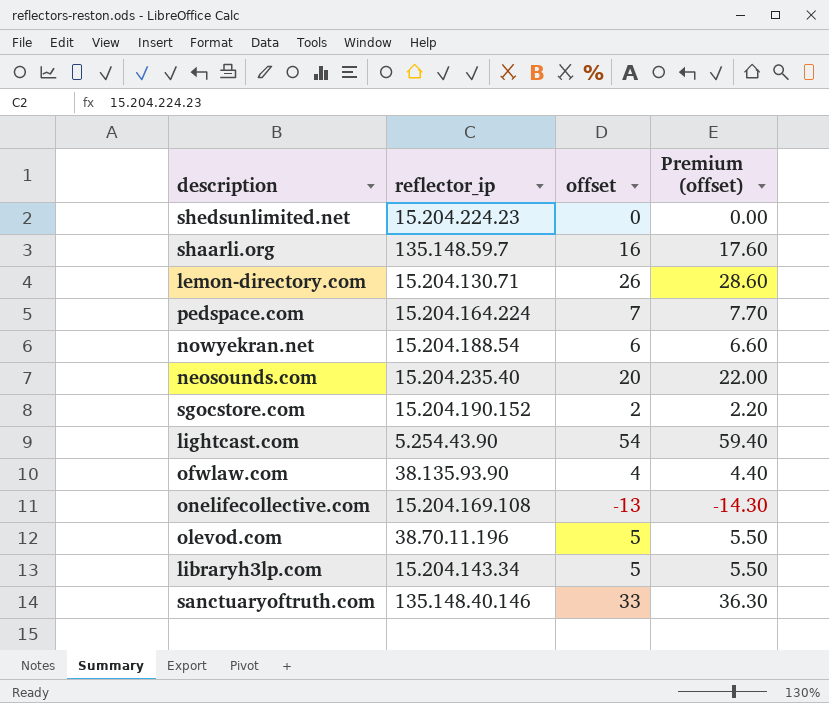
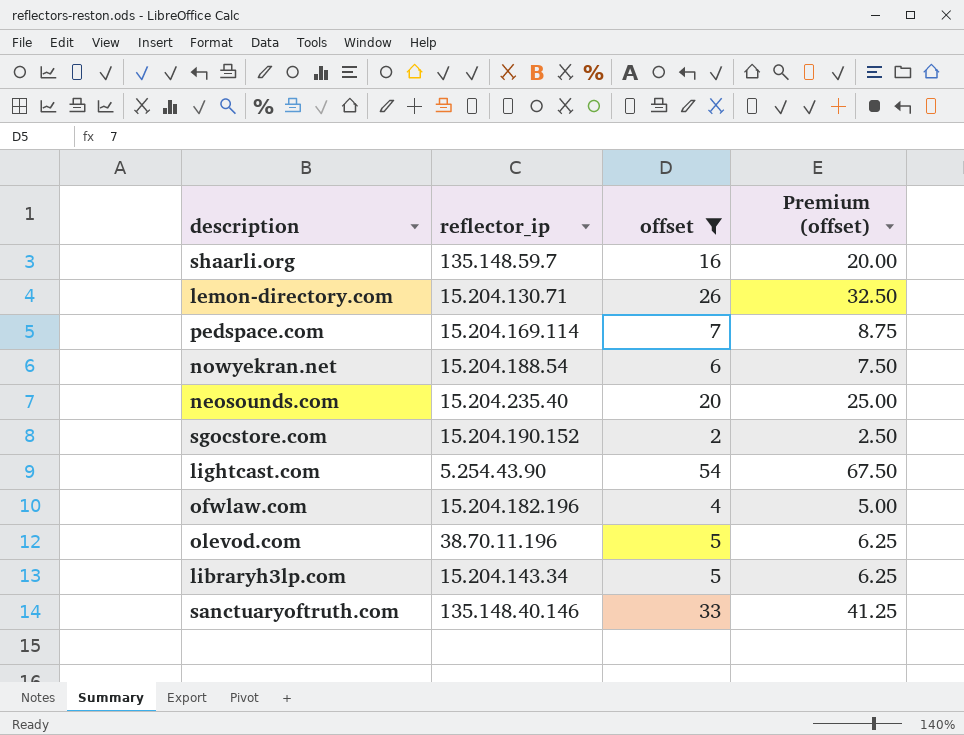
filter: none -> offset >= 2
column Premium (offset) | formula: [offset] * 1.1 -> [offset] * 1.25
pedspace.com | reflector_ip: 15.204.164.224 -> 15.204.169.114
ofwlaw.com | reflector_ip: 38.135.93.90 -> 15.204.182.196

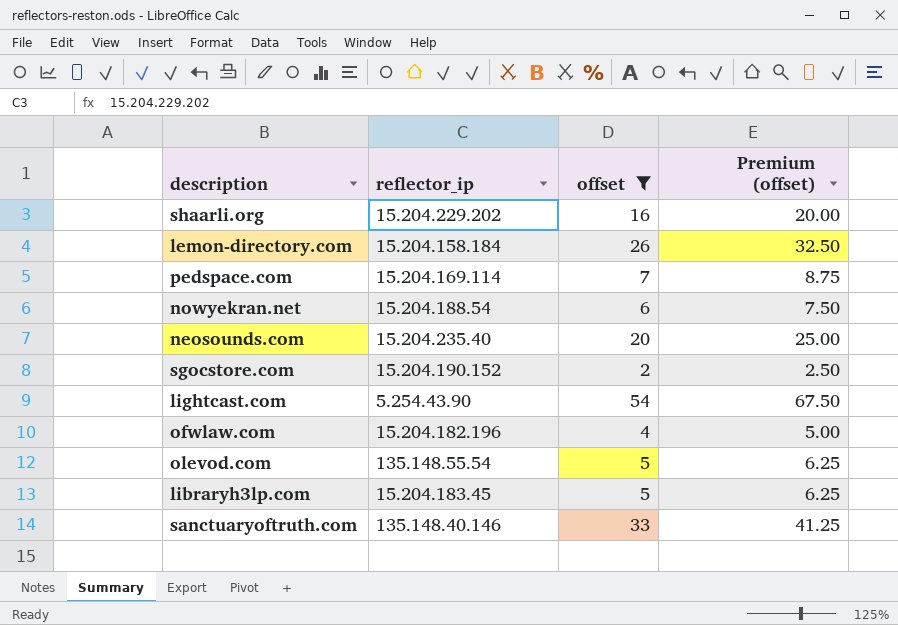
shaarli.org | reflector_ip: 135.148.59.7 -> 15.204.229.202
lemon-directory.com | reflector_ip: 15.204.130.71 -> 15.204.158.184
olevod.com | reflector_ip: 38.70.11.196 -> 135.148.55.54
libraryh3lp.com | reflector_ip: 15.204.143.34 -> 15.204.183.45

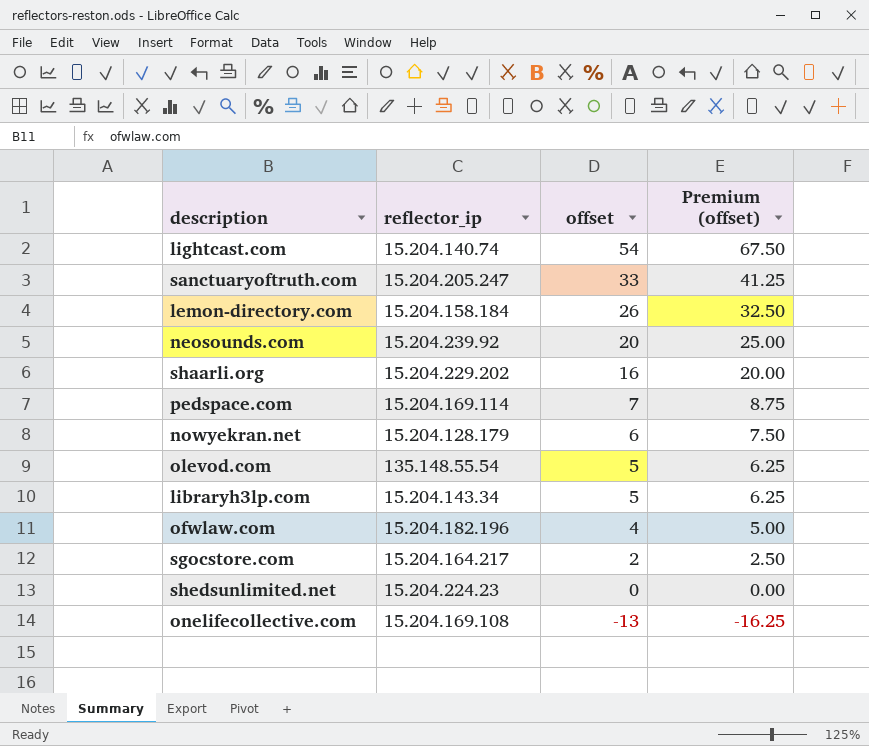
filter: offset >= 2 -> none
row order: none -> offset descending
lightcast.com | reflector_ip: 5.254.43.90 -> 15.204.140.74
sanctuaryoftruth.com | reflector_ip: 135.148.40.146 -> 15.204.205.247
neosounds.com | reflector_ip: 15.204.235.40 -> 15.204.239.92
nowyekran.net | reflector_ip: 15.204.188.54 -> 15.204.128.179
libraryh3lp.com | reflector_ip: 15.204.183.45 -> 15.204.143.34
sgocstore.com | reflector_ip: 15.204.190.152 -> 15.204.164.217

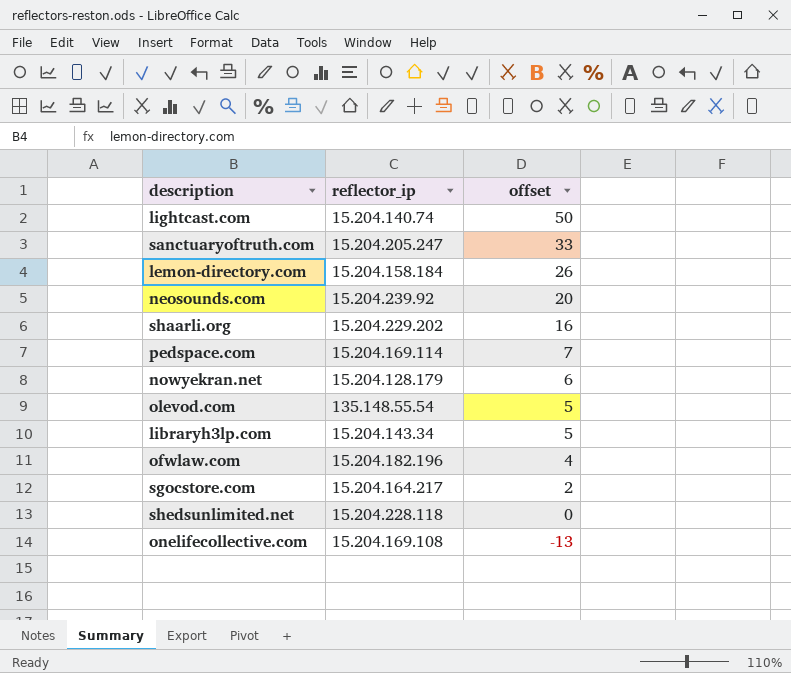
column Premium (offset) | formula: [offset] * 1.25 -> none
lightcast.com | offset: 54 -> 50
shedsunlimited.net | reflector_ip: 15.204.224.23 -> 15.204.228.118

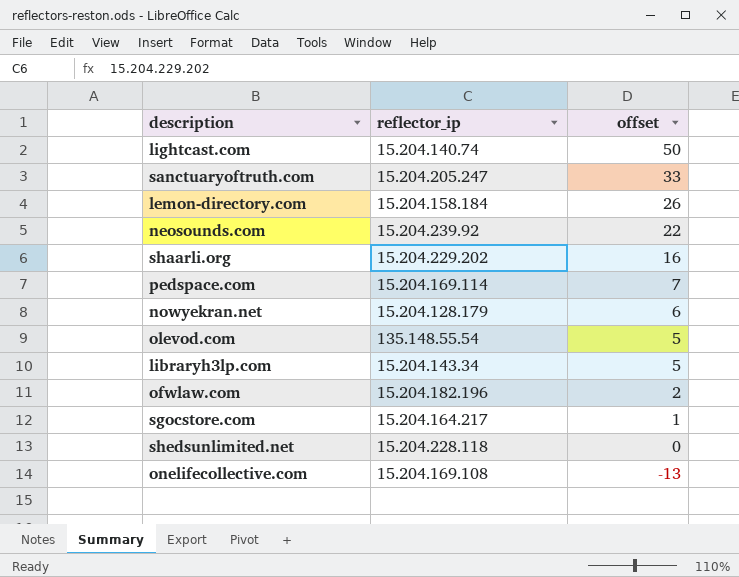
neosounds.com | offset: 20 -> 22
ofwlaw.com | offset: 4 -> 2
sgocstore.com | offset: 2 -> 1

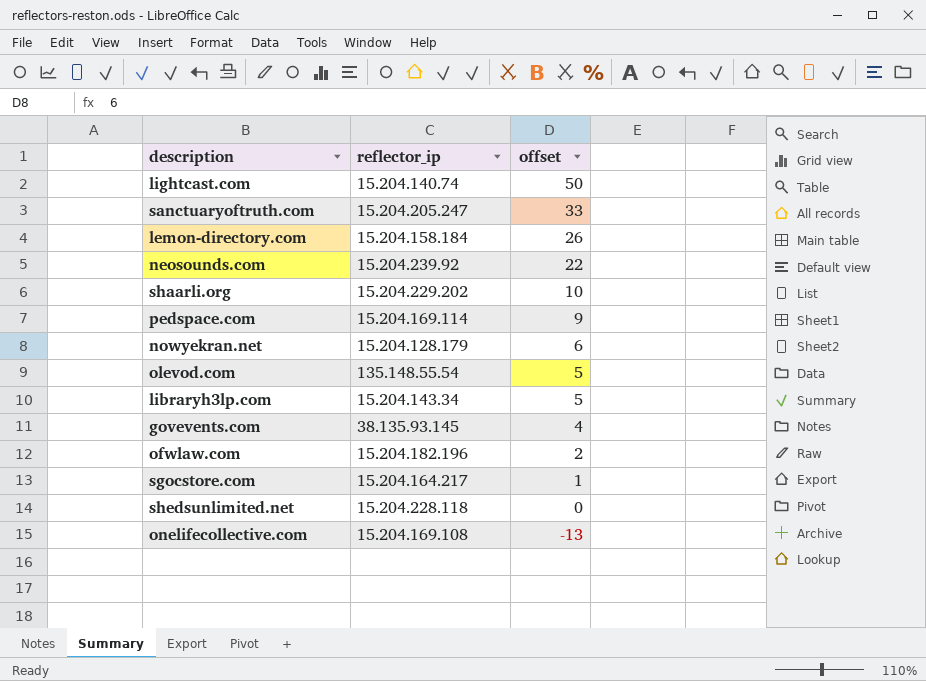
shaarli.org | offset: 16 -> 10
pedspace.com | offset: 7 -> 9
row govevents.com: none -> 38.135.93.145 | 4

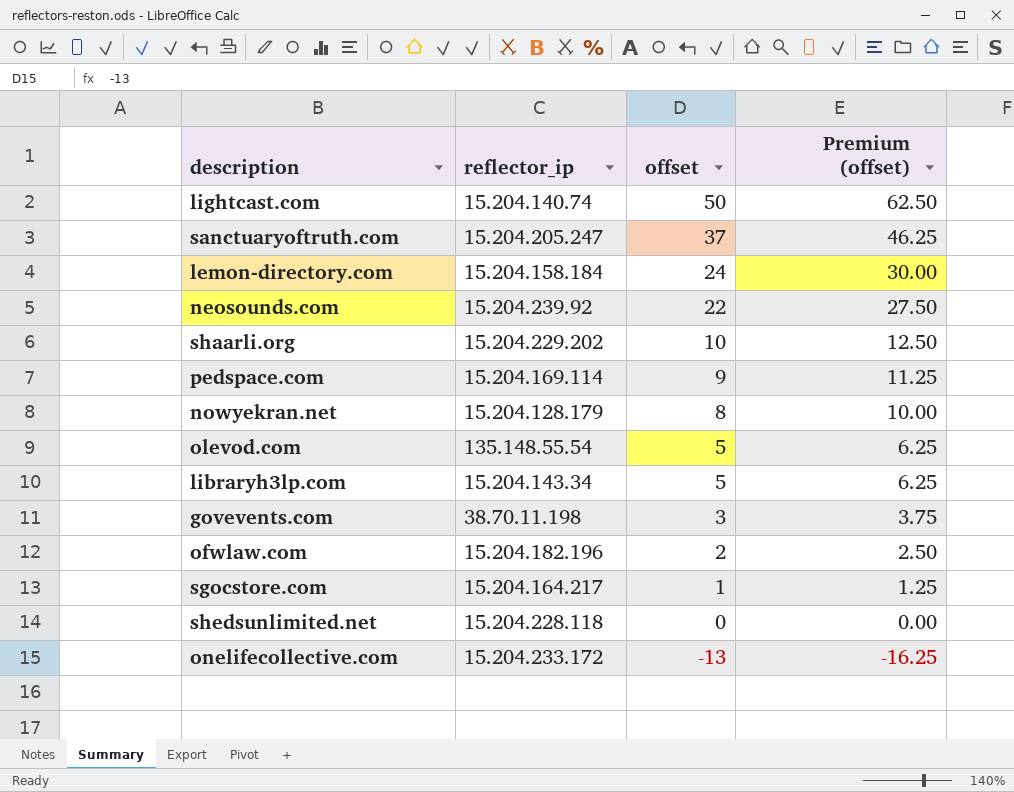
column Premium (offset) | formula: none -> [offset] * 1.25
sanctuaryoftruth.com | offset: 33 -> 37
lemon-directory.com | offset: 26 -> 24
nowyekran.net | offset: 6 -> 8
govevents.com | reflector_ip: 38.135.93.145 -> 38.70.11.198
govevents.com | offset: 4 -> 3
onelifecollective.com | reflector_ip: 15.204.169.108 -> 15.204.233.172

